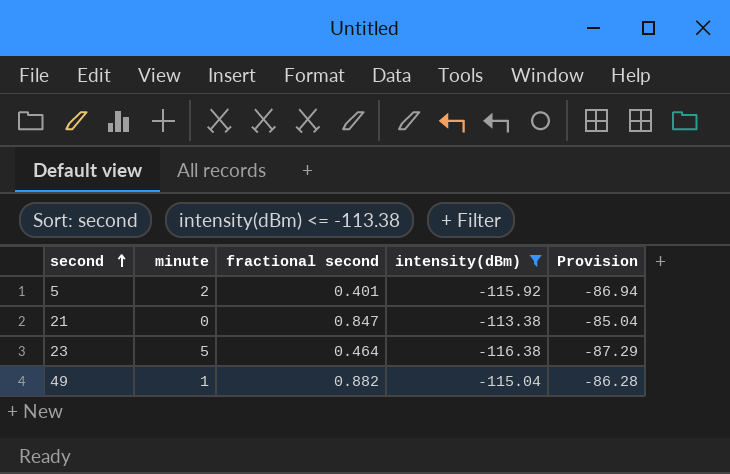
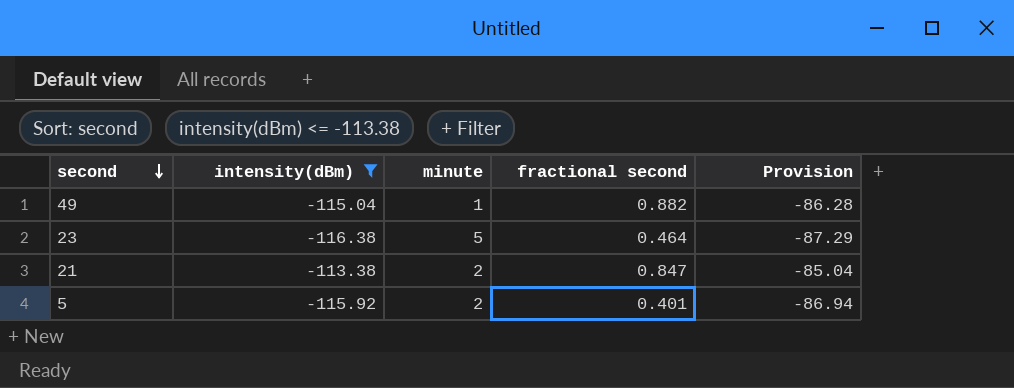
row order: second ascending -> second descending
column intensity(dBm) | position: 4 -> 2
21 | minute: 0 -> 2

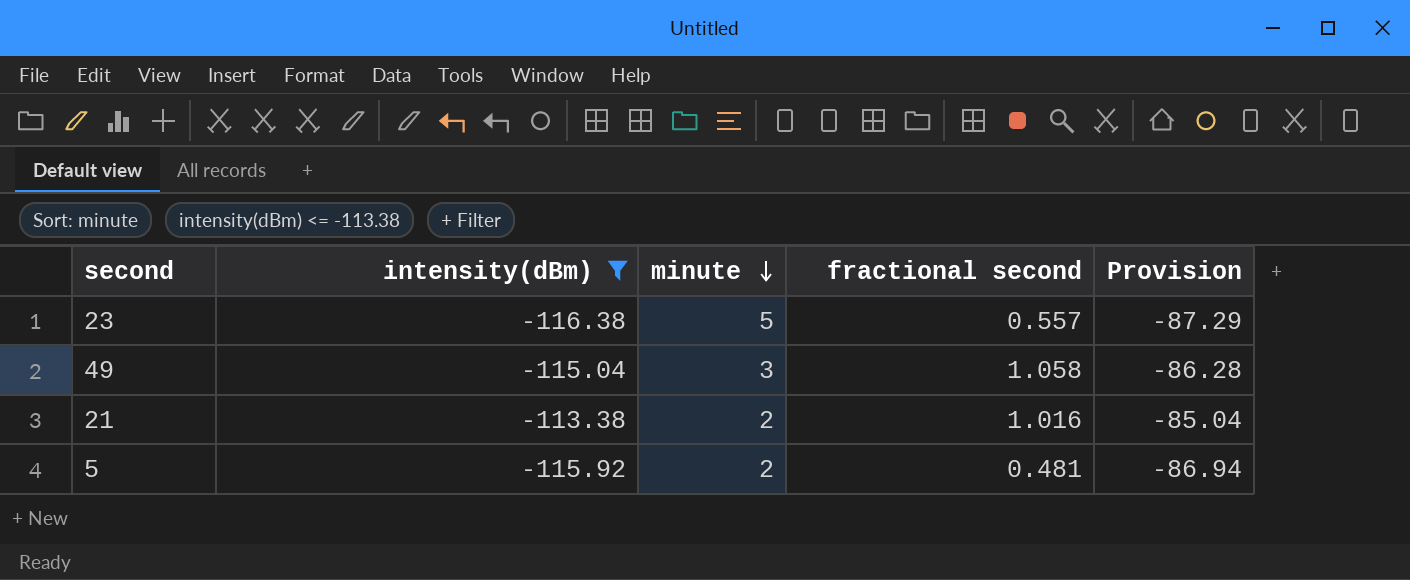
row order: second descending -> minute descending
23 | fractional second: 0.464 -> 0.557
49 | minute: 1 -> 3
49 | fractional second: 0.882 -> 1.058
21 | fractional second: 0.847 -> 1.016
5 | fractional second: 0.401 -> 0.481

